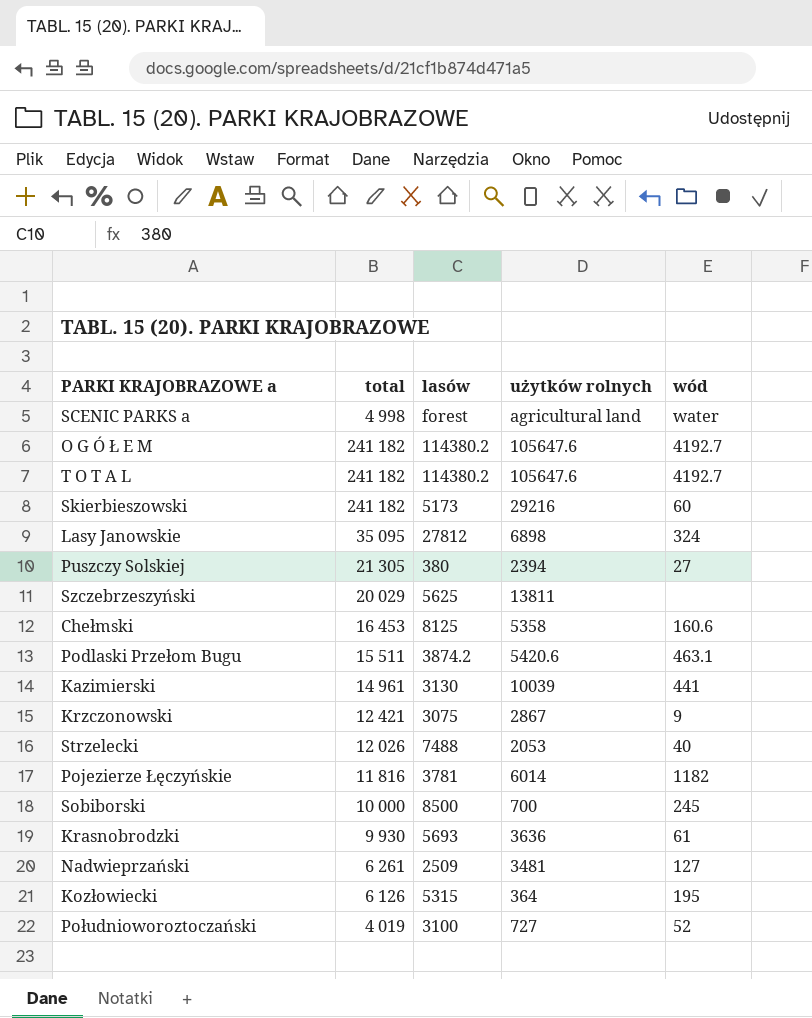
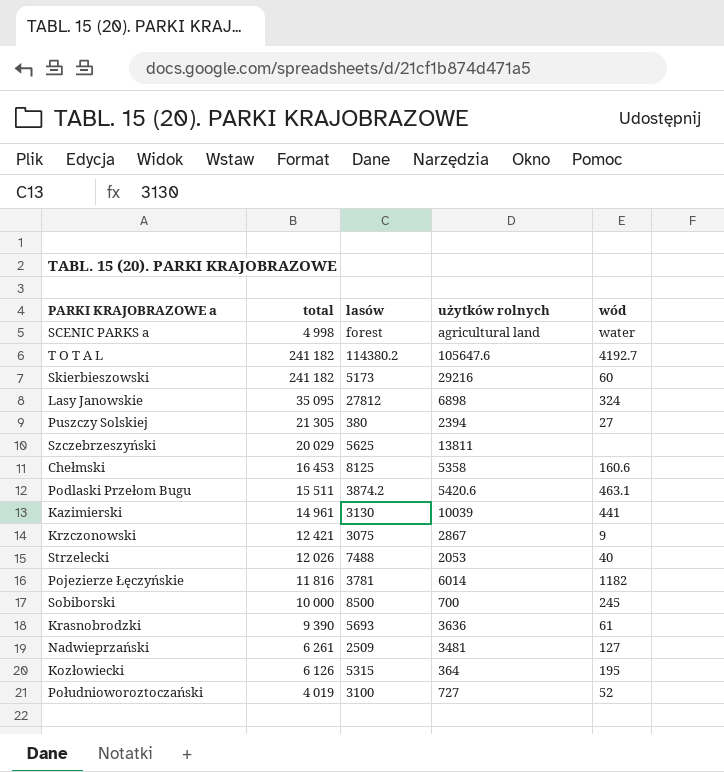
row O G Ó Ł E M: 241 182 | 114380.2 | 105647.6 | 4192.7 -> none
Krasnobrodzki | total: 9 930 -> 9 390

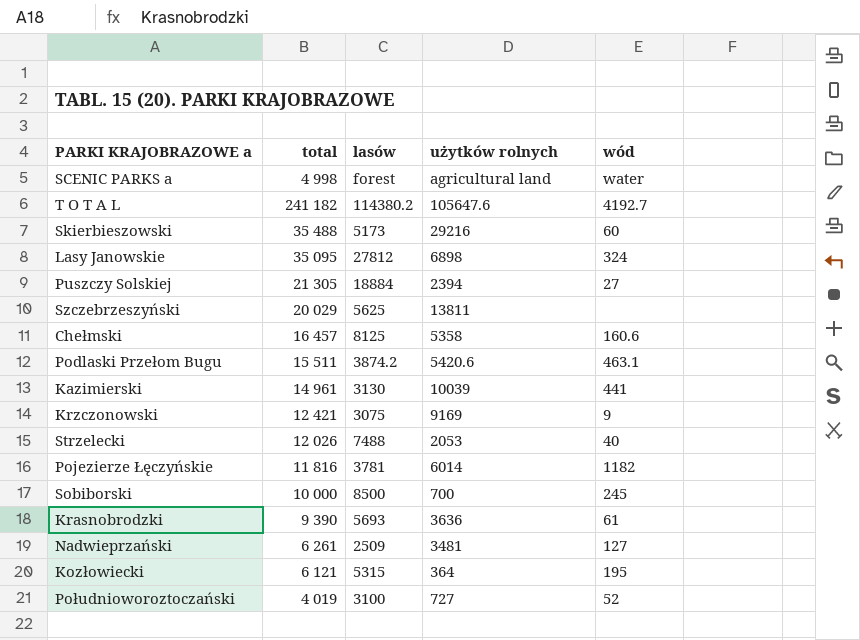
Skierbieszowski | total: 241 182 -> 35 488
Puszczy Solskiej | lasów: 380 -> 18884
Chełmski | total: 16 453 -> 16 457
Krzczonowski | użytków rolnych: 2867 -> 9169
Kozłowiecki | total: 6 126 -> 6 121

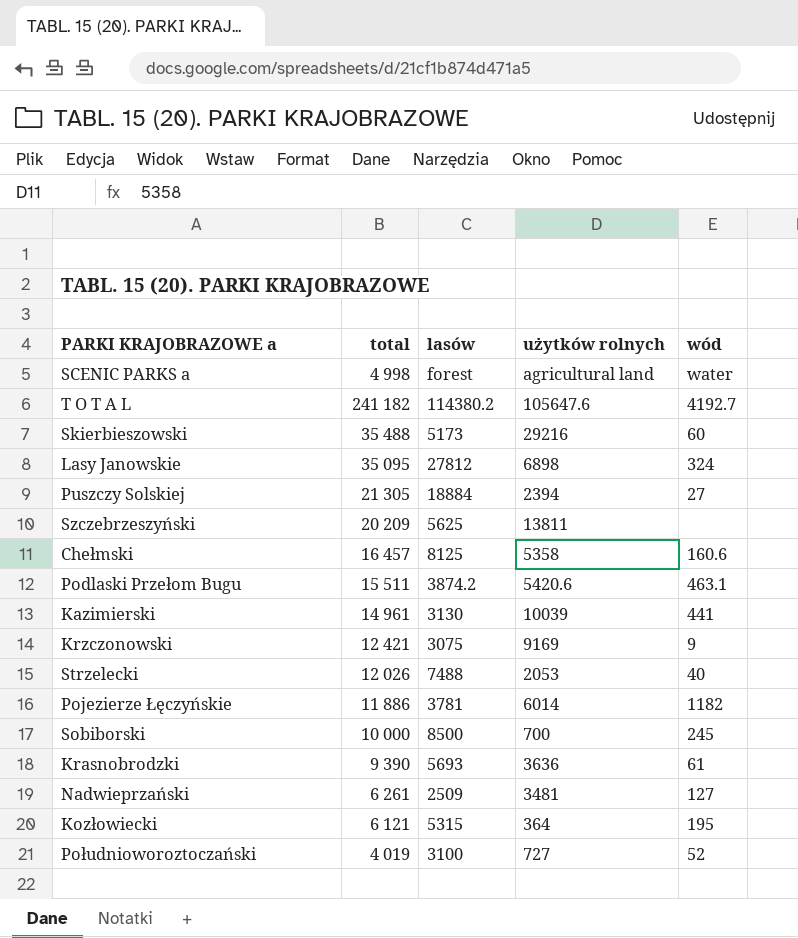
Szczebrzeszyński | total: 20 029 -> 20 209
Pojezierze Łęczyńskie | total: 11 816 -> 11 886

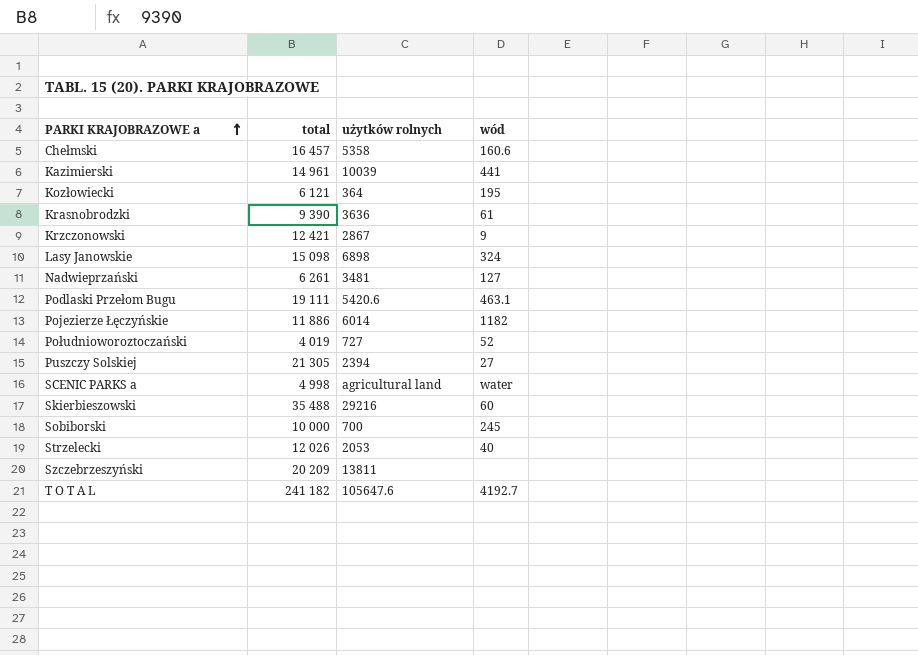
row order: none -> PARKI KRAJOBRAZOWE a ascending
column lasów | position: 3 -> none
Krzczonowski | użytków rolnych: 9169 -> 2867
Lasy Janowskie | total: 35 095 -> 15 098
Podlaski Przełom Bugu | total: 15 511 -> 19 111

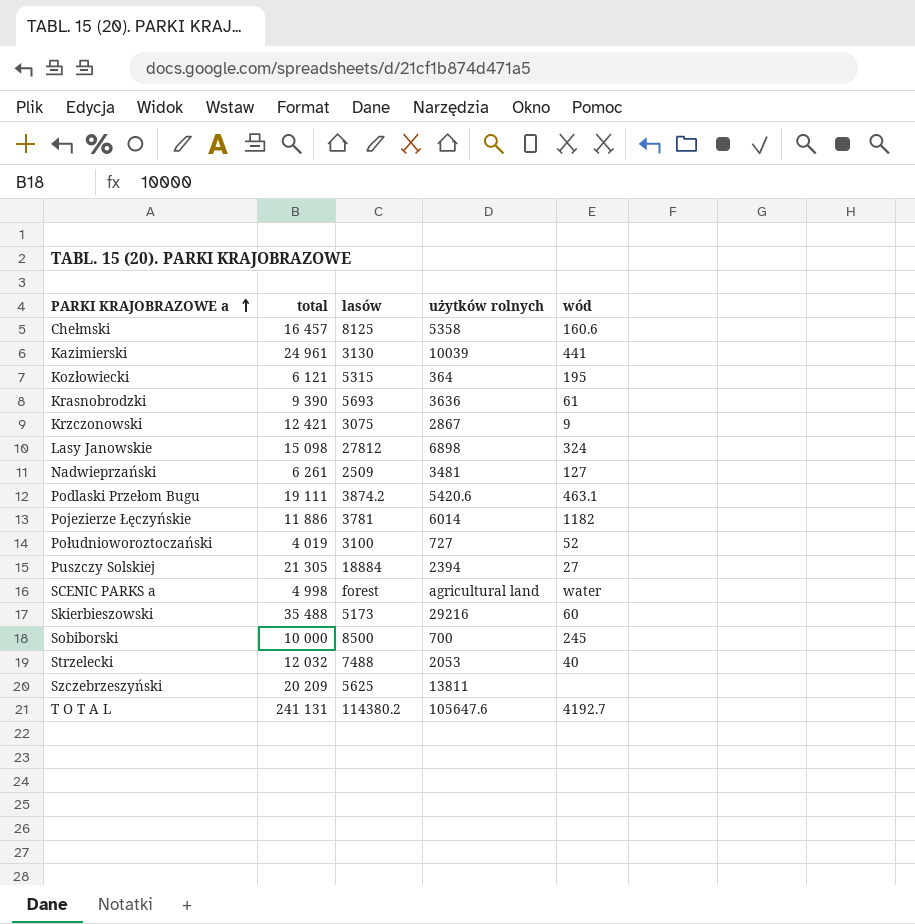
column lasów | position: none -> 3
Kazimierski | total: 14 961 -> 24 961
Strzelecki | total: 12 026 -> 12 032
T O T A L | total: 241 182 -> 241 131

